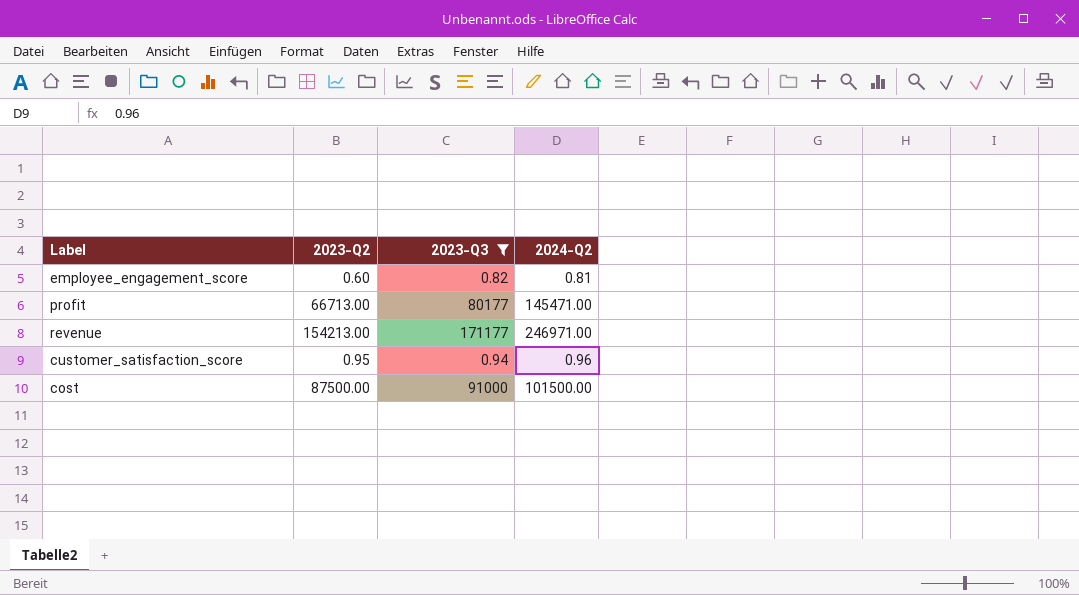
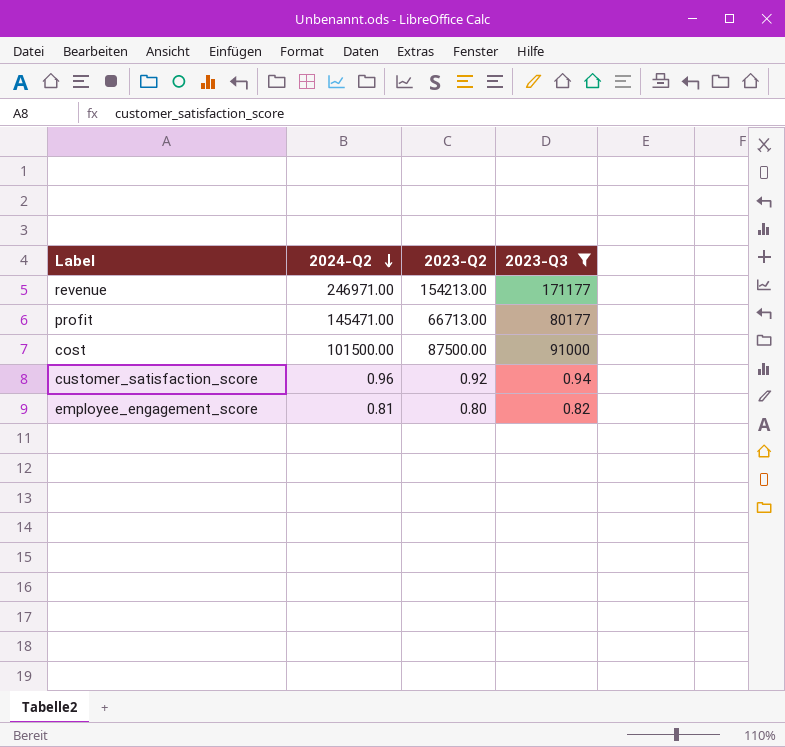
row order: none -> 2024-Q2 descending
column 2024-Q2 | position: 4 -> 2
customer_satisfaction_score | 2023-Q2: 0.95 -> 0.92
employee_engagement_score | 2023-Q2: 0.60 -> 0.80

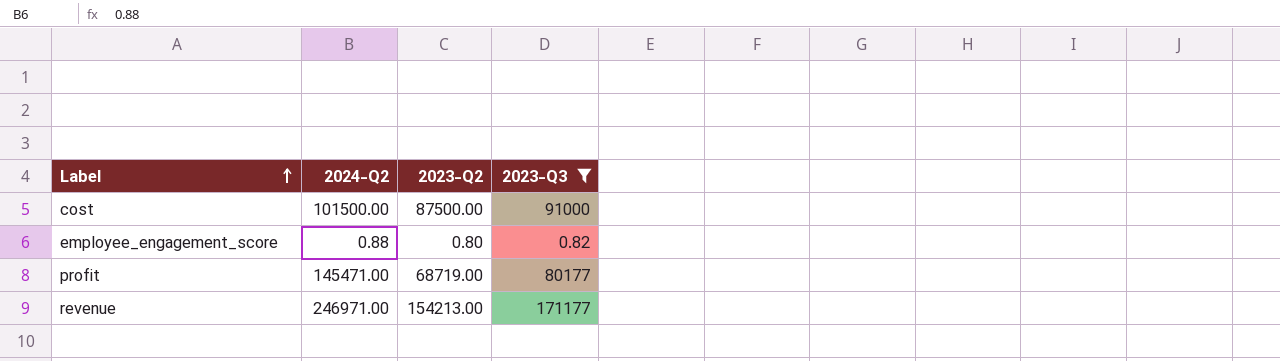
row order: 2024-Q2 descending -> Label ascending
row customer_satisfaction_score: 0.96 | 0.92 | 0.94 -> none
employee_engagement_score | 2024-Q2: 0.81 -> 0.88
profit | 2023-Q2: 66713.00 -> 68719.00

